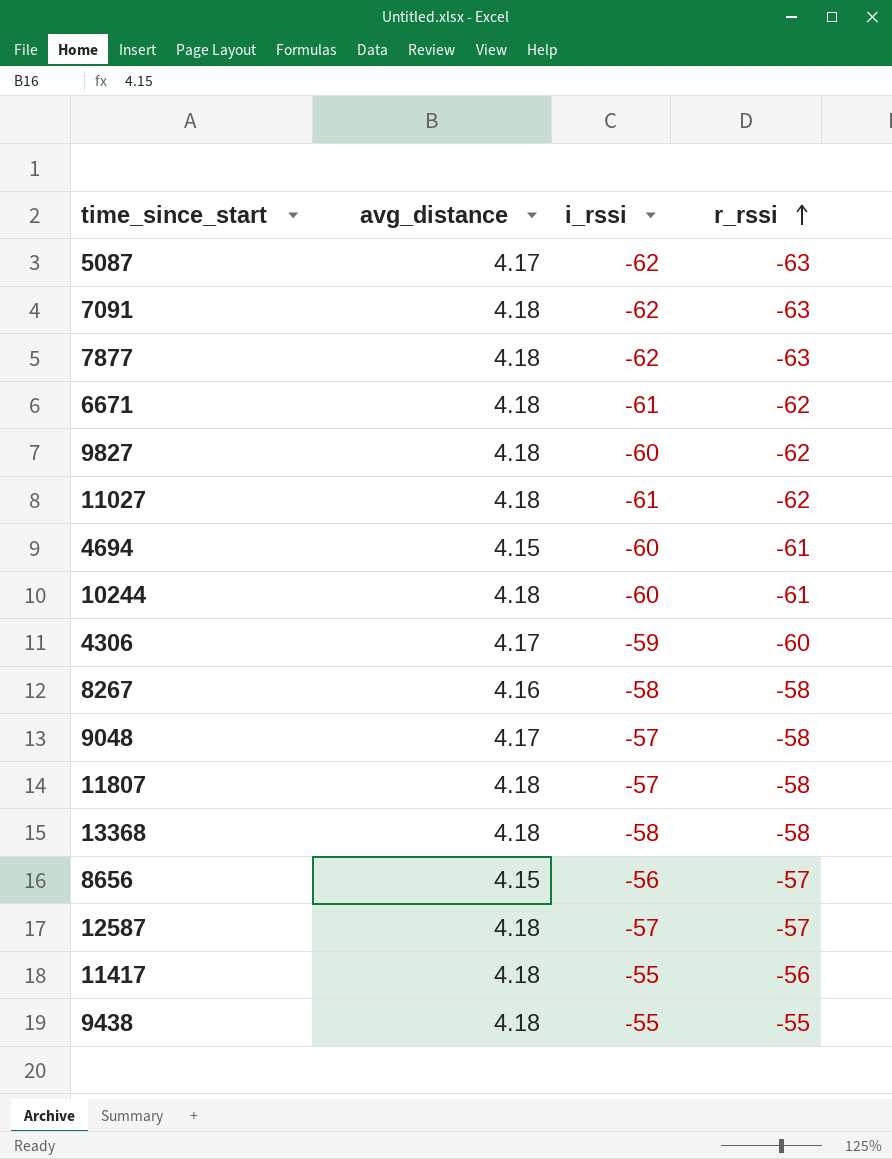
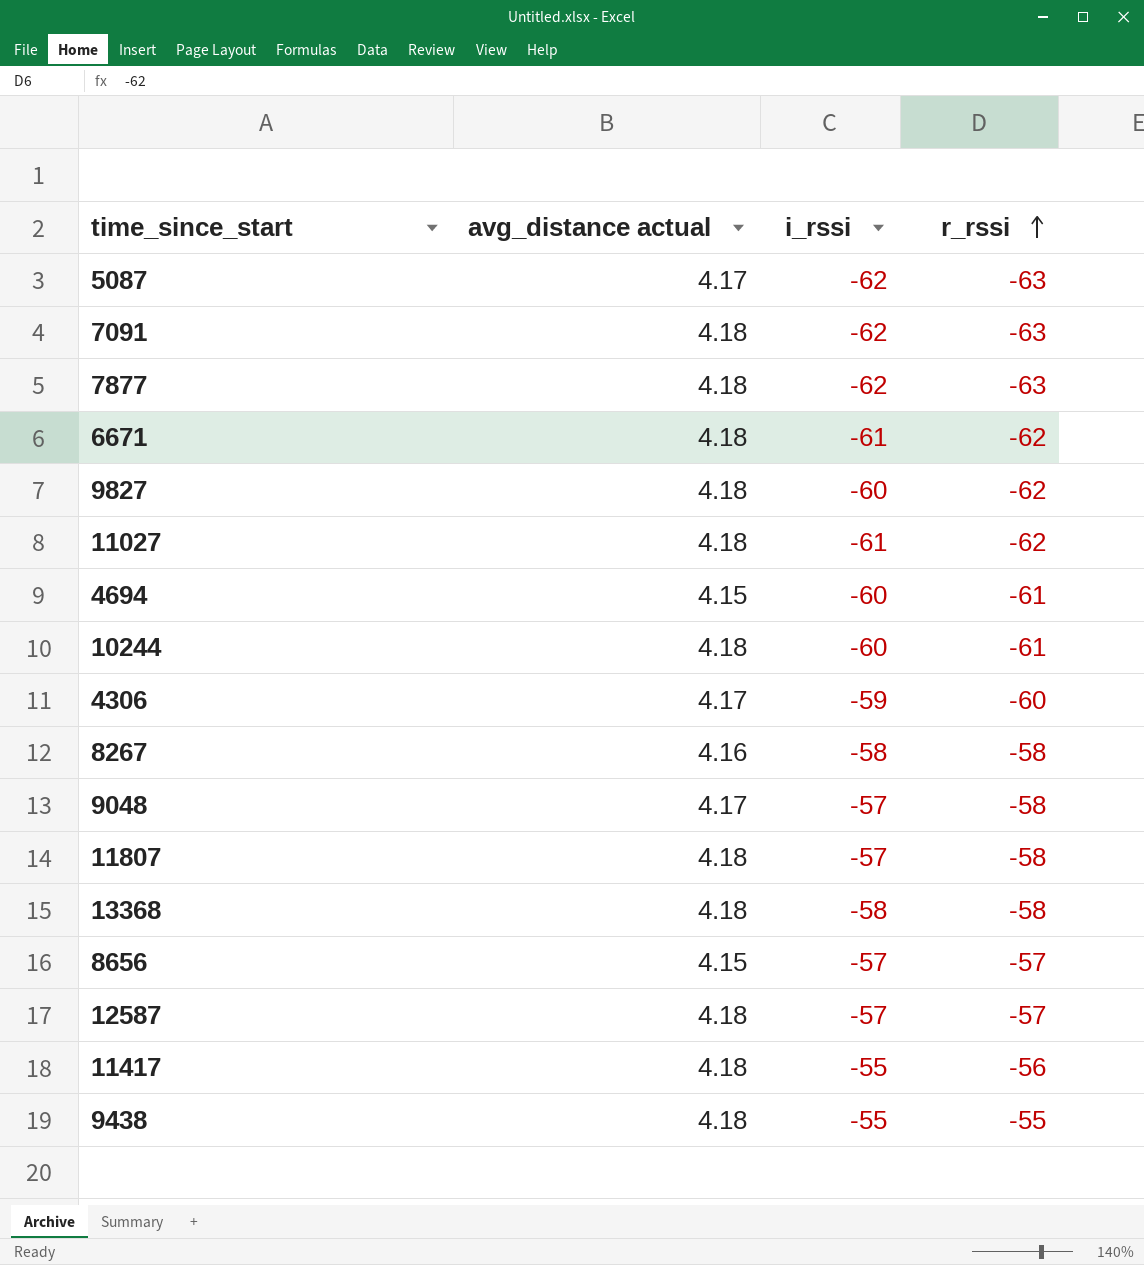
column name: avg_distance -> avg_distance actual
8656 | i_rssi: -56 -> -57

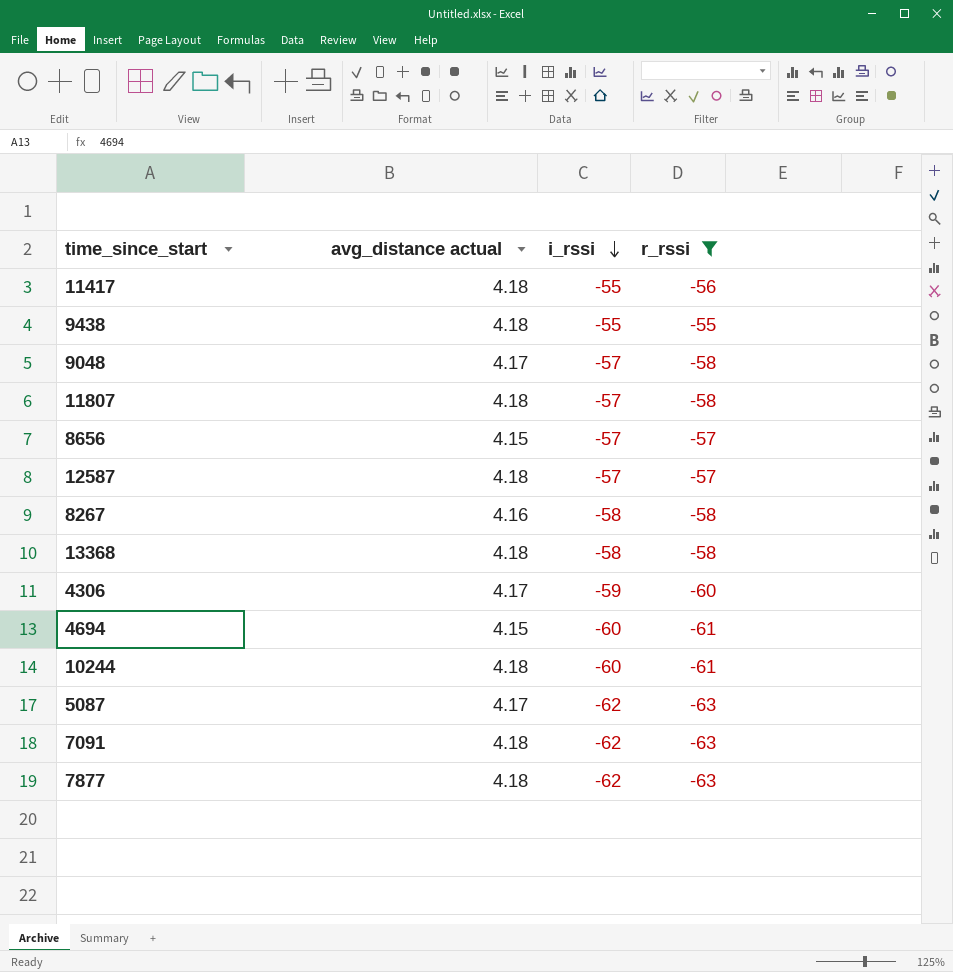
filter: none -> r_rssi != -62
row order: r_rssi ascending -> i_rssi descending

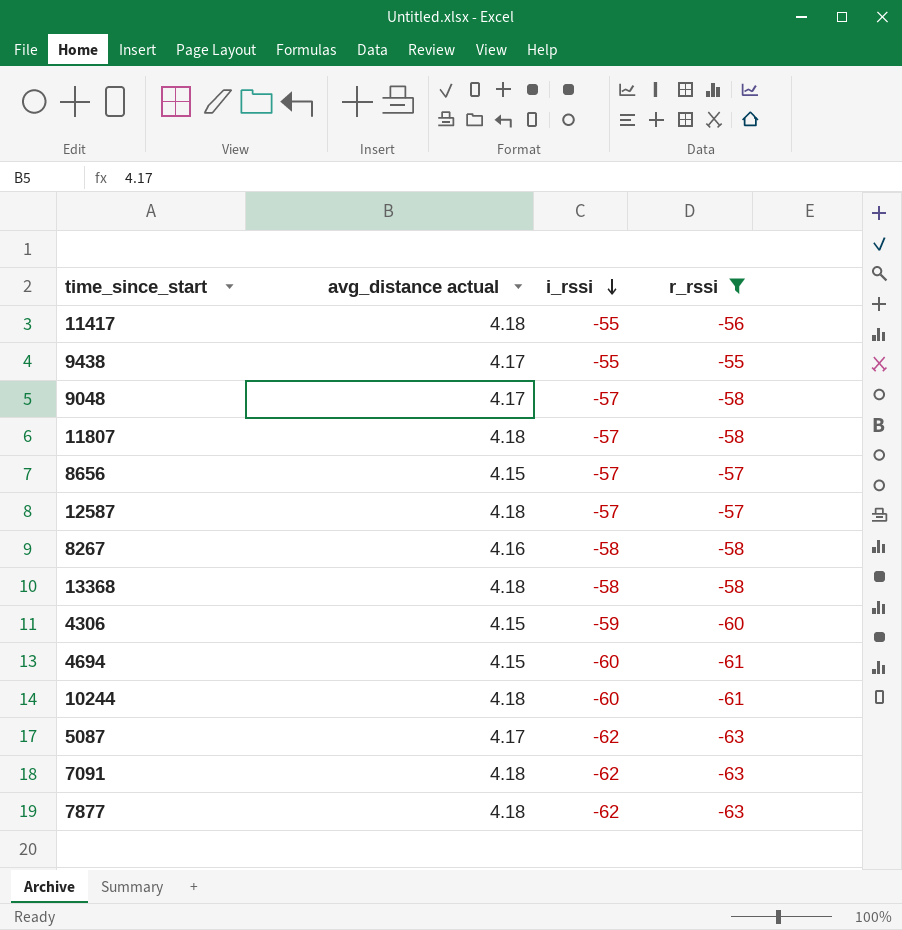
9438 | avg_distance actual: 4.18 -> 4.17
4306 | avg_distance actual: 4.17 -> 4.15

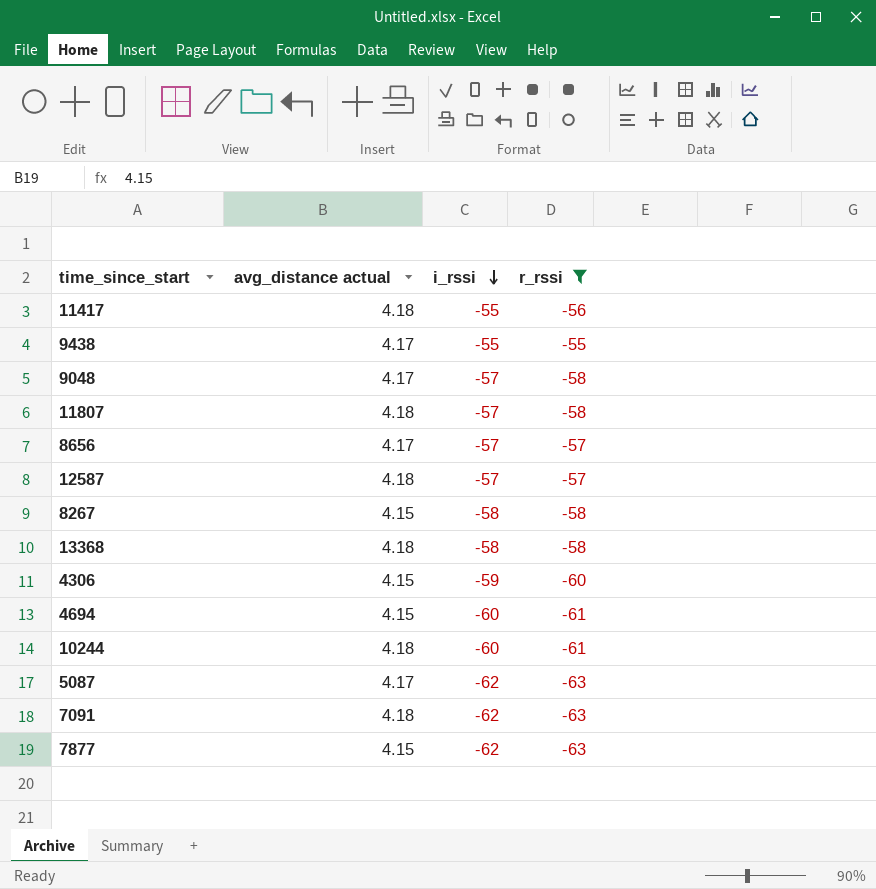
8656 | avg_distance actual: 4.15 -> 4.17
8267 | avg_distance actual: 4.16 -> 4.15
7877 | avg_distance actual: 4.18 -> 4.15

